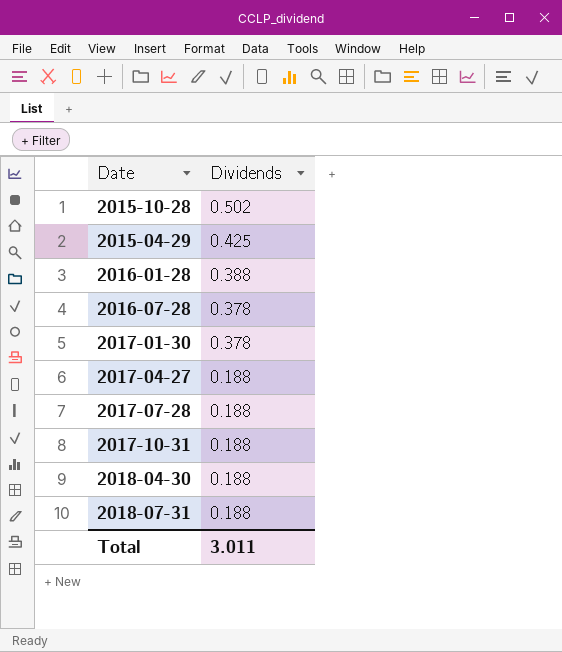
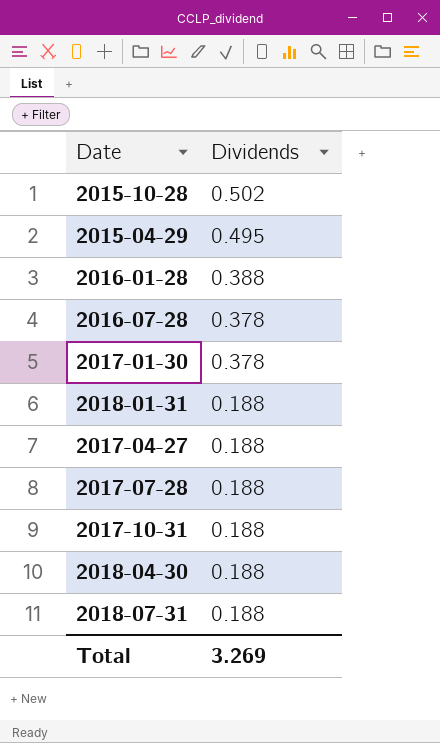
2015-04-29 | Dividends: 0.425 -> 0.495
row 2018-01-31: none -> 0.188
Total | Dividends: 3.011 -> 3.269

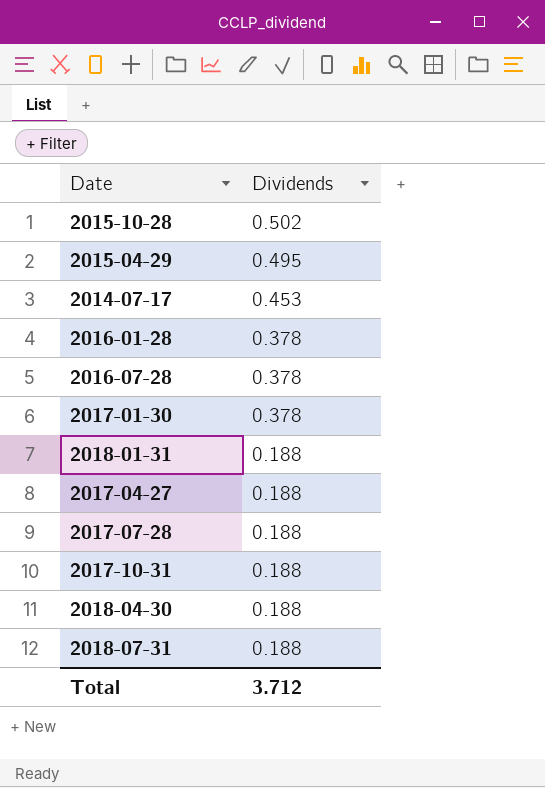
row 2014-07-17: none -> 0.453
2016-01-28 | Dividends: 0.388 -> 0.378
Total | Dividends: 3.269 -> 3.712

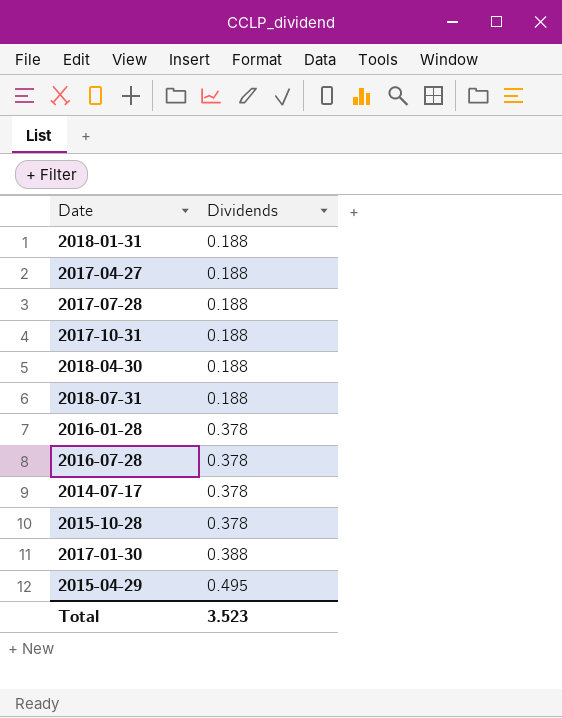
row order: Dividends descending -> Dividends ascending
2014-07-17 | Dividends: 0.453 -> 0.378
2015-10-28 | Dividends: 0.502 -> 0.378
2017-01-30 | Dividends: 0.378 -> 0.388
Total | Dividends: 3.712 -> 3.523

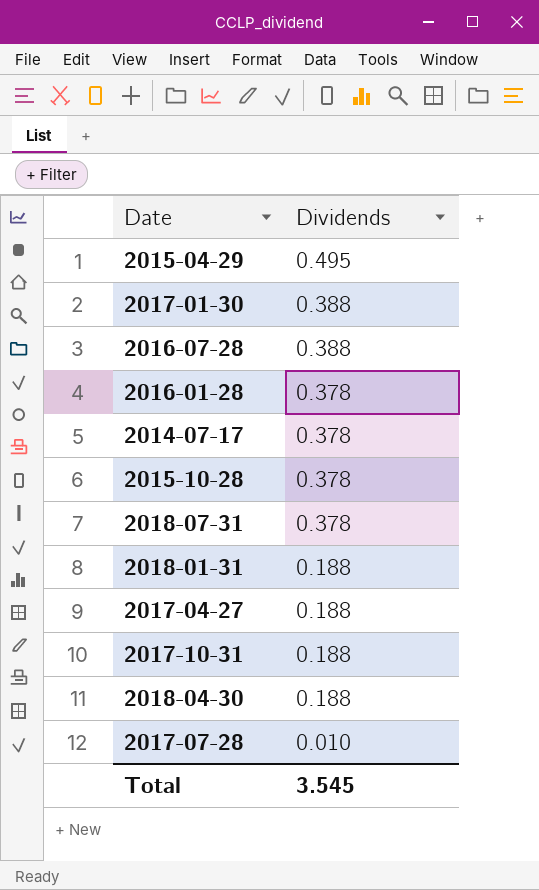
row order: Dividends ascending -> Dividends descending
2016-07-28 | Dividends: 0.378 -> 0.388
2018-07-31 | Dividends: 0.188 -> 0.378
2017-07-28 | Dividends: 0.188 -> 0.010
Total | Dividends: 3.523 -> 3.545

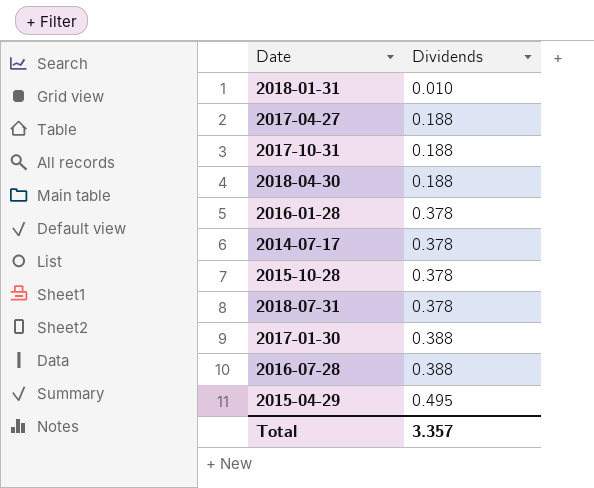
row order: Dividends descending -> Dividends ascending
row 2017-07-28: 0.010 -> none
2018-01-31 | Dividends: 0.188 -> 0.010
Total | Dividends: 3.545 -> 3.357

